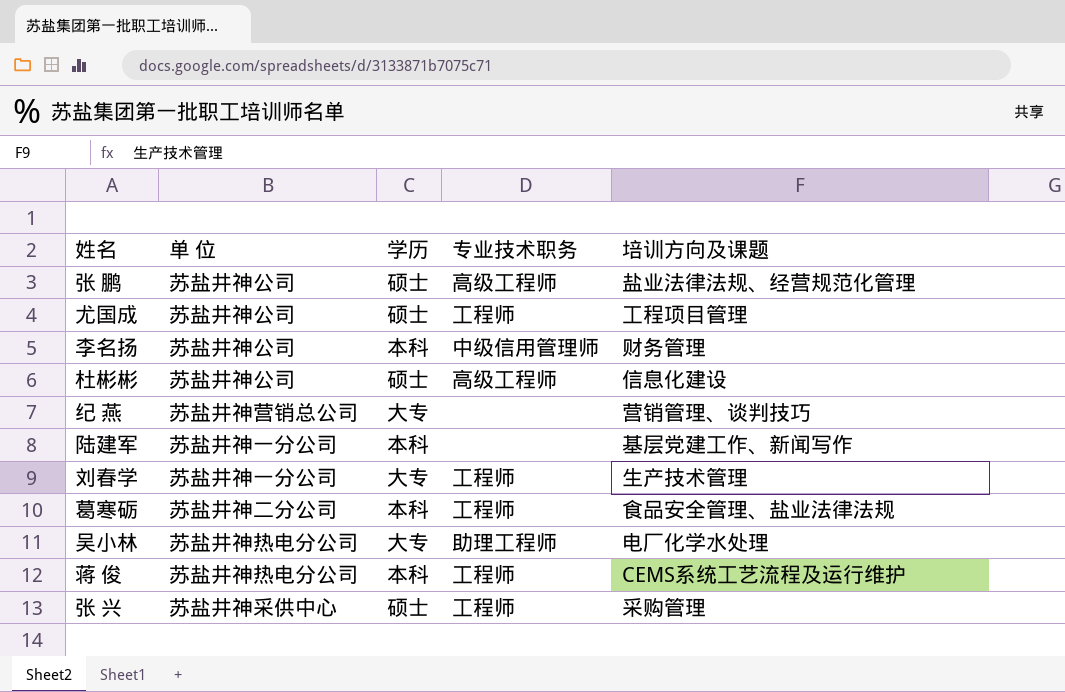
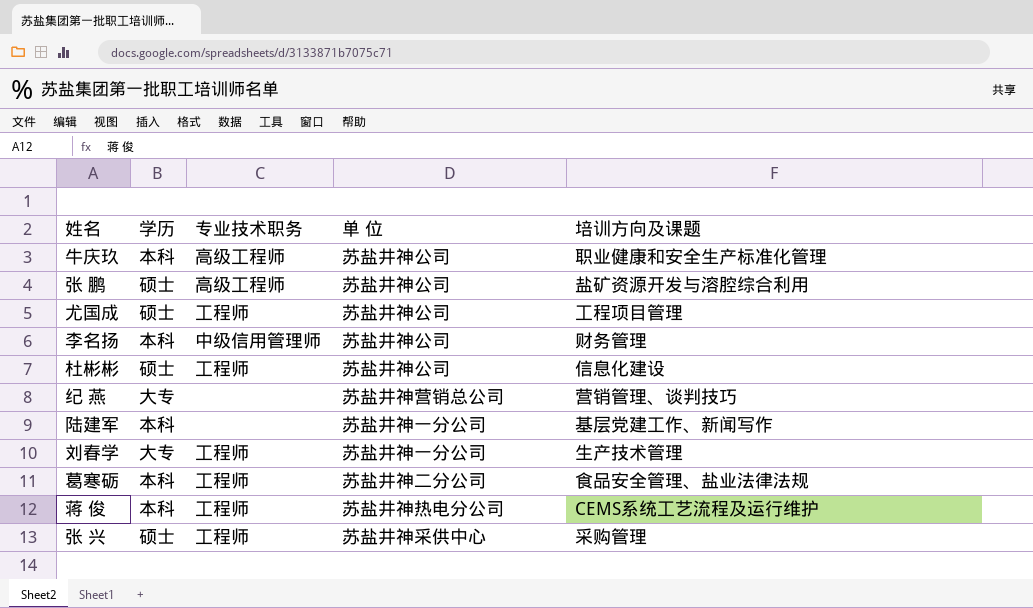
column 单 位 | position: 2 -> 4
row 吴小林: 苏盐井神热电分公司 | 大专 | 助理工程师 | 电厂化学水处理 -> none
row 牛庆玖: none -> 本科 | 高级工程师 | 苏盐井神公司 | 职业健康和安全生产标准化管理
张 鹏 | 培训方向及课题: 盐业法律法规、经营规范化管理 -> 盐矿资源开发与溶腔综合利用
杜彬彬 | 专业技术职务: 高级工程师 -> 工程师

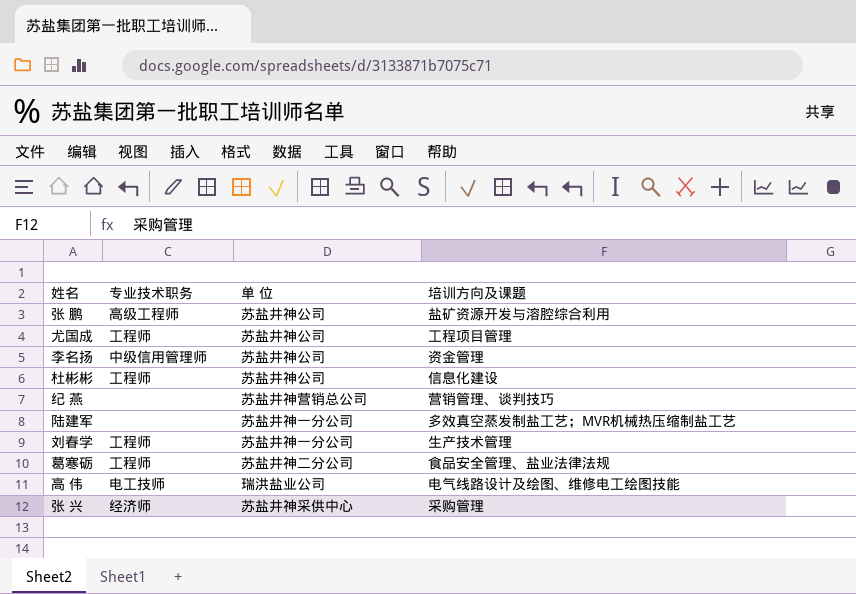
column 学历 | position: 2 -> none
row 牛庆玖: 本科 | 高级工程师 | 苏盐井神公司 | 职业健康和安全生产标准化管理 -> none
row 蒋 俊: 本科 | 工程师 | 苏盐井神热电分公司 | CEMS系统工艺流程及运行维护 -> none
李名扬 | 培训方向及课题: 财务管理 -> 资金管理
陆建军 | 培训方向及课题: 基层党建工作、新闻写作 -> 多效真空蒸发制盐工艺；MVR机械热压缩制盐工艺
row 高 伟: none -> 电工技师 | 瑞洪盐业公司 | 电气线路设计及绘图、维修电工绘图技能
张 兴 | 专业技术职务: 工程师 -> 经济师

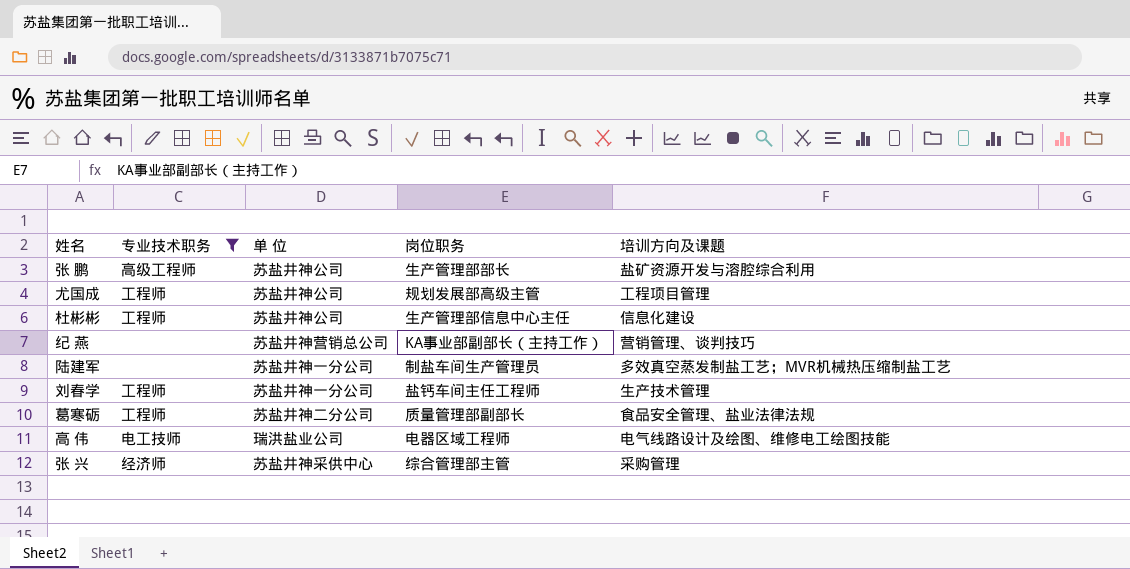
filter: none -> 专业技术职务 != 中级信用管理师
column 岗位职务 | position: none -> 4

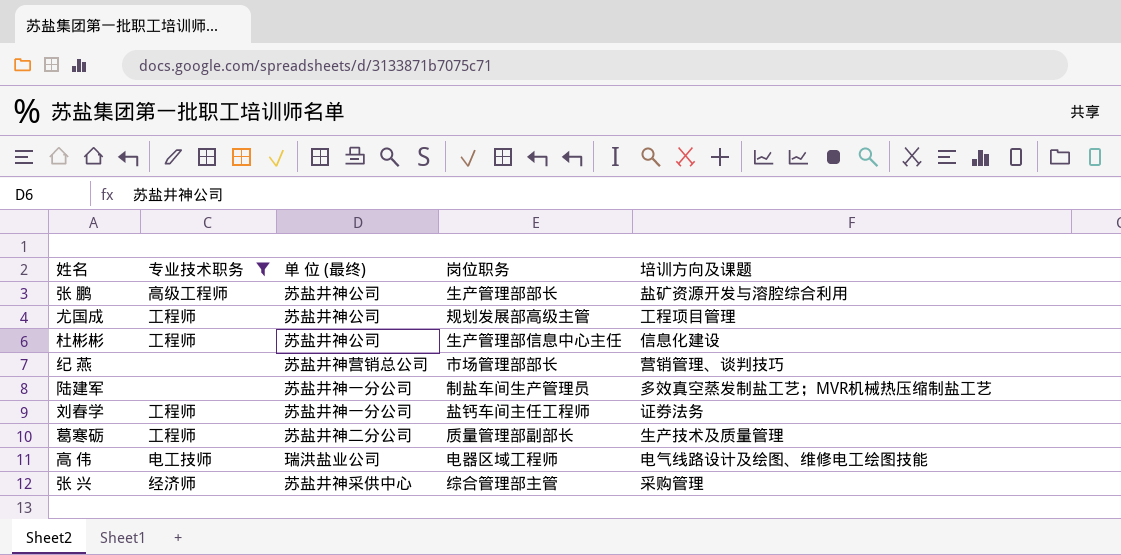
column name: 单 位 -> 单 位 (最终)
纪 燕 | 岗位职务: KA事业部副部长（主持工作） -> 市场管理部部长
刘春学 | 培训方向及课题: 生产技术管理 -> 证券法务
葛寒砺 | 培训方向及课题: 食品安全管理、盐业法律法规 -> 生产技术及质量管理

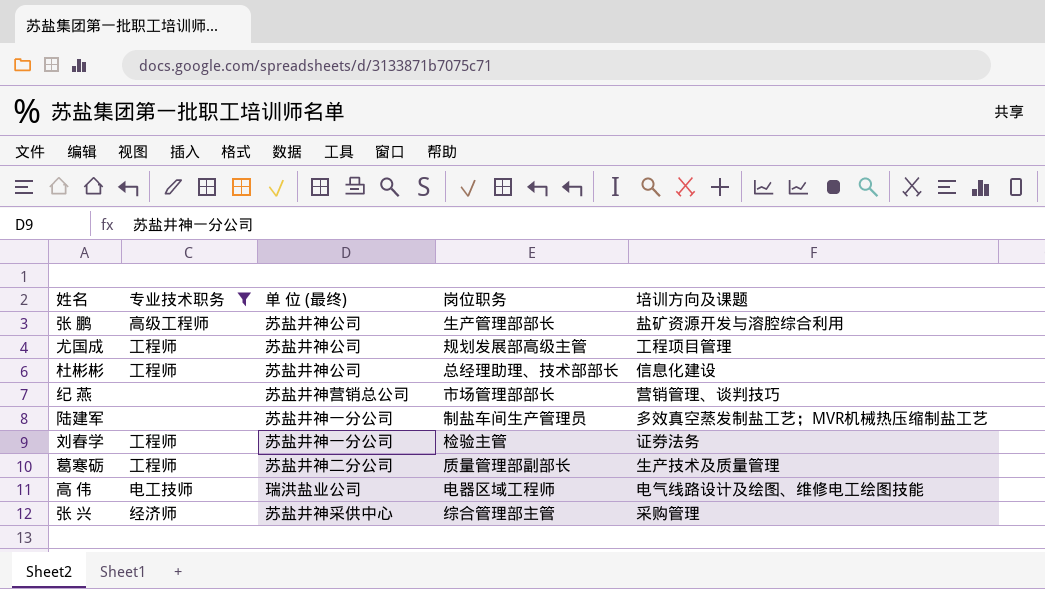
杜彬彬 | 岗位职务: 生产管理部信息中心主任 -> 总经理助理、技术部部长
刘春学 | 岗位职务: 盐钙车间主任工程师 -> 检验主管

